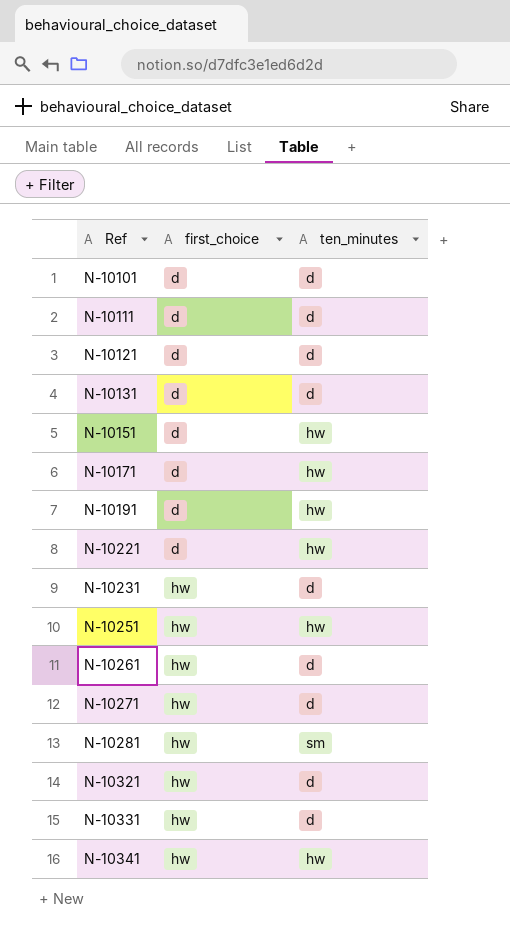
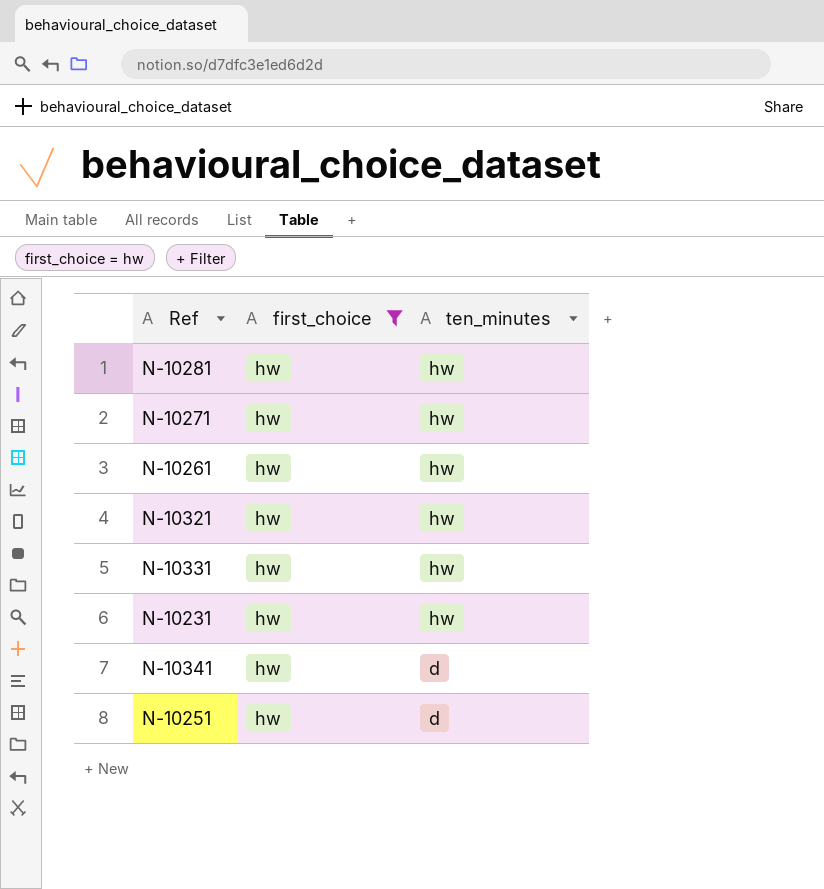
filter: none -> first_choice = hw
row order: Ref ascending -> ten_minutes descending
N-10281 | ten_minutes: sm -> hw
N-10271 | ten_minutes: d -> hw
N-10261 | ten_minutes: d -> hw
N-10321 | ten_minutes: d -> hw
N-10331 | ten_minutes: d -> hw
N-10231 | ten_minutes: d -> hw
N-10341 | ten_minutes: hw -> d
N-10251 | ten_minutes: hw -> d

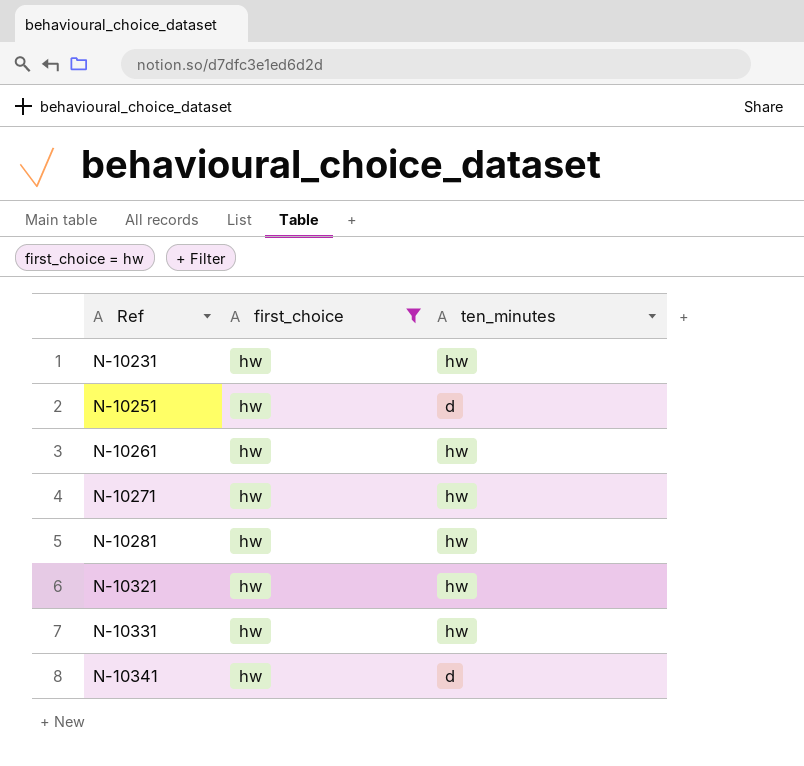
row order: ten_minutes descending -> Ref ascending

